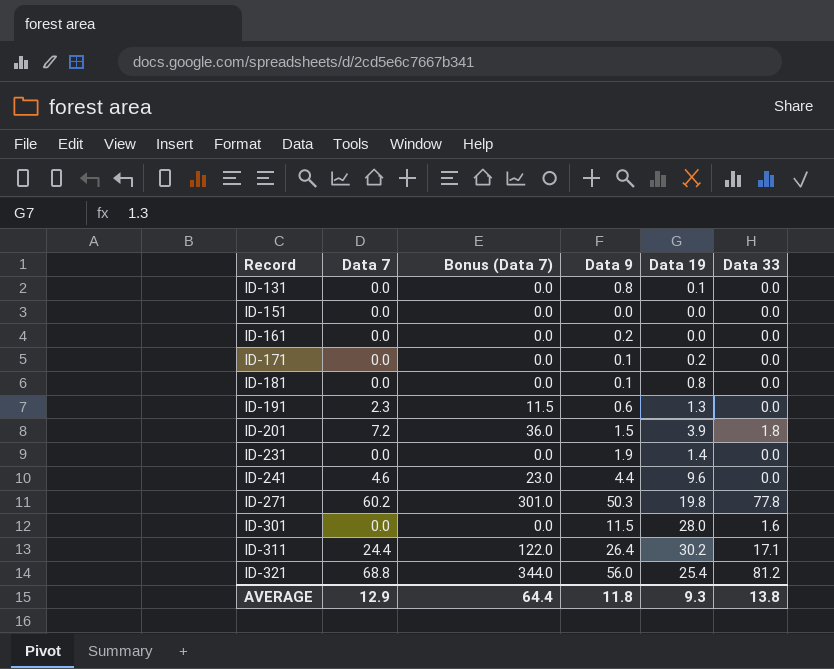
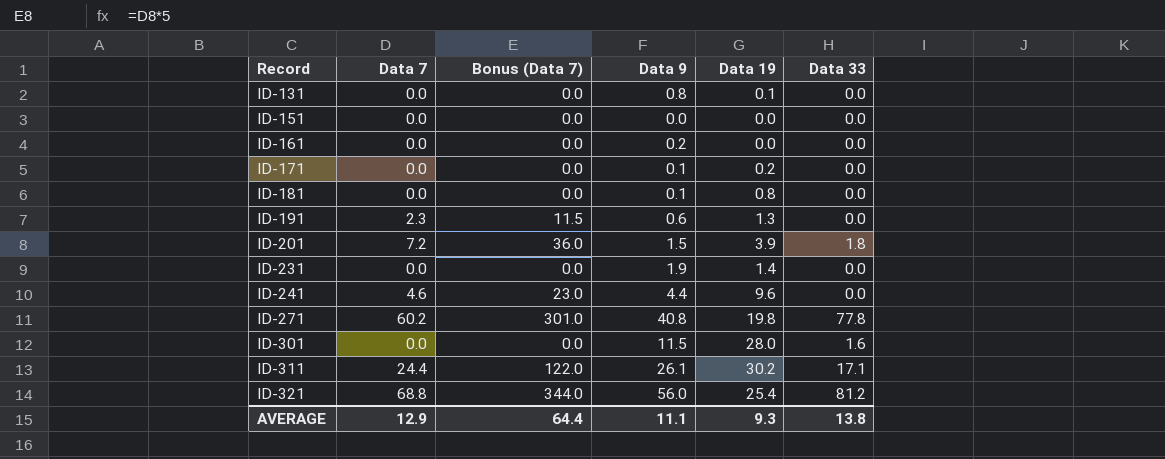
ID-271 | Data 9: 50.3 -> 40.8
ID-311 | Data 9: 26.4 -> 26.1
AVERAGE | Data 9: 11.8 -> 11.1

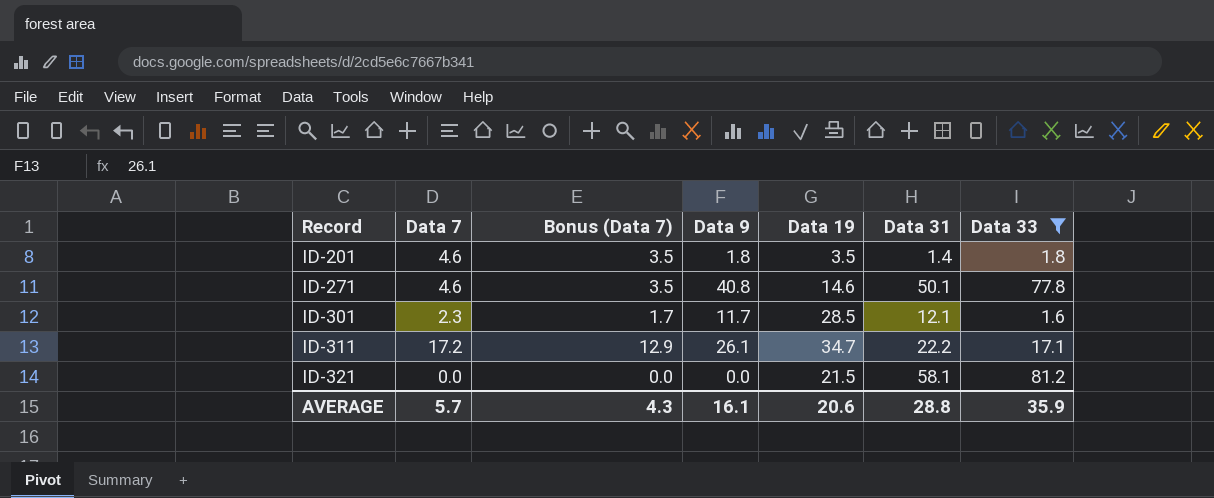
filter: none -> Data 33 != 0.0
column Bonus (Data 7) | formula: [Data 7] * 5 -> [Data 7] * 0.75
column Data 31 | position: none -> 6
ID-201 | Data 7: 7.2 -> 4.6
ID-201 | Data 9: 1.5 -> 1.8
ID-201 | Data 19: 3.9 -> 3.5
ID-271 | Data 7: 60.2 -> 4.6
ID-271 | Data 19: 19.8 -> 14.6
ID-301 | Data 7: 0.0 -> 2.3
ID-301 | Data 9: 11.5 -> 11.7
ID-301 | Data 19: 28.0 -> 28.5
ID-311 | Data 7: 24.4 -> 17.2
ID-311 | Data 19: 30.2 -> 34.7
ID-321 | Data 7: 68.8 -> 0.0
ID-321 | Data 9: 56.0 -> 0.0
ID-321 | Data 19: 25.4 -> 21.5
AVERAGE | Data 7: 12.9 -> 5.7
AVERAGE | Bonus (Data 7): 64.4 -> 4.3
AVERAGE | Data 9: 11.1 -> 16.1
AVERAGE | Data 19: 9.3 -> 20.6
AVERAGE | Data 33: 13.8 -> 35.9

